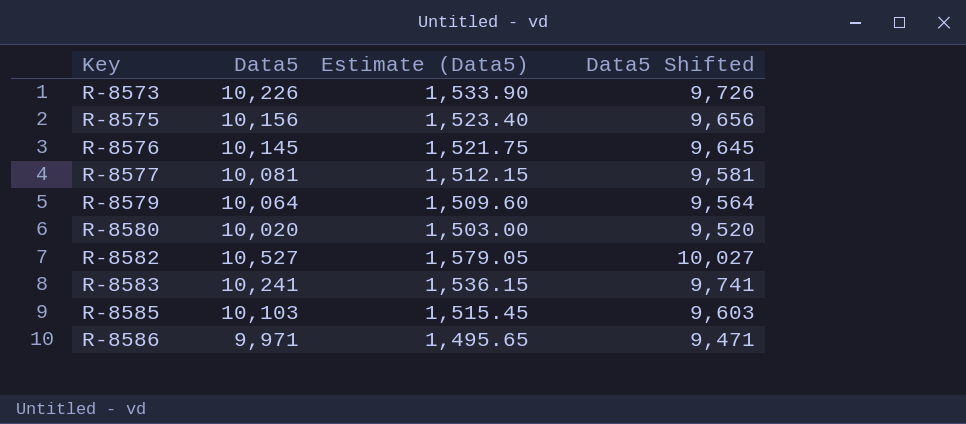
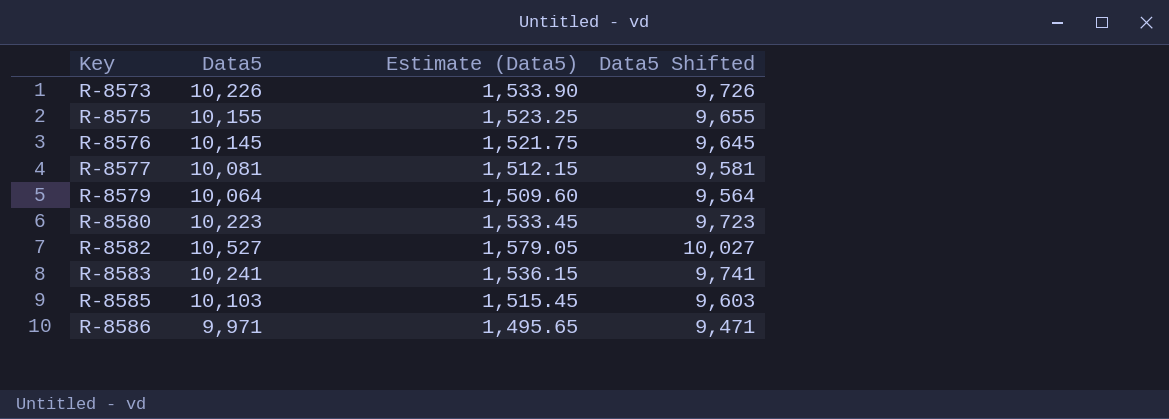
R-8575 | Data5: 10,156 -> 10,155
R-8575 | Estimate (Data5): 1,523.40 -> 1,523.25
R-8575 | Data5 Shifted: 9,656 -> 9,655
R-8580 | Data5: 10,020 -> 10,223
R-8580 | Estimate (Data5): 1,503.00 -> 1,533.45
R-8580 | Data5 Shifted: 9,520 -> 9,723

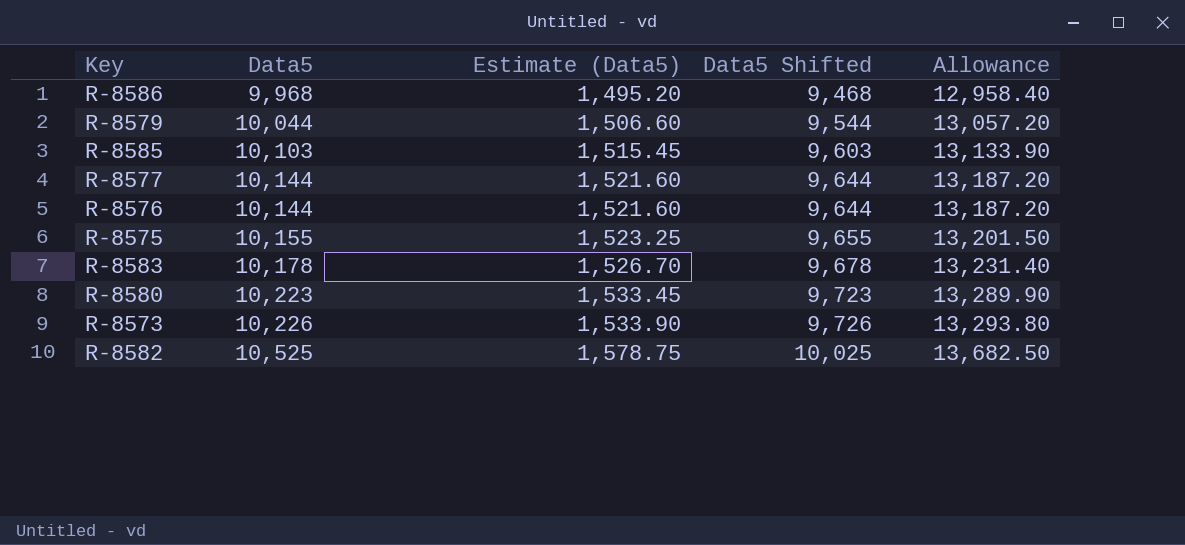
row order: Key ascending -> Data5 ascending
column Allowance | formula: none -> [Data5] * 1.3
R-8586 | Data5: 9,971 -> 9,968
R-8586 | Estimate (Data5): 1,495.65 -> 1,495.20
R-8586 | Data5 Shifted: 9,471 -> 9,468
R-8579 | Data5: 10,064 -> 10,044
R-8579 | Estimate (Data5): 1,509.60 -> 1,506.60
R-8579 | Data5 Shifted: 9,564 -> 9,544
R-8577 | Data5: 10,081 -> 10,144
R-8577 | Estimate (Data5): 1,512.15 -> 1,521.60
R-8577 | Data5 Shifted: 9,581 -> 9,644
R-8576 | Data5: 10,145 -> 10,144
R-8576 | Estimate (Data5): 1,521.75 -> 1,521.60
R-8576 | Data5 Shifted: 9,645 -> 9,644
R-8583 | Data5: 10,241 -> 10,178
R-8583 | Estimate (Data5): 1,536.15 -> 1,526.70
R-8583 | Data5 Shifted: 9,741 -> 9,678
R-8582 | Data5: 10,527 -> 10,525
R-8582 | Estimate (Data5): 1,579.05 -> 1,578.75
R-8582 | Data5 Shifted: 10,027 -> 10,025

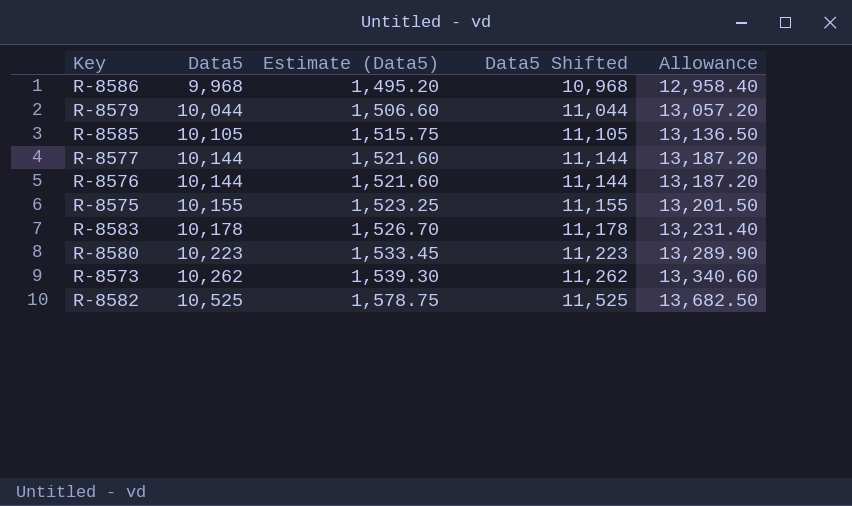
column Data5 Shifted | formula: [Data5] - 500 -> [Data5] + 1000
R-8585 | Data5: 10,103 -> 10,105
R-8585 | Estimate (Data5): 1,515.45 -> 1,515.75
R-8585 | Allowance: 13,133.90 -> 13,136.50
R-8573 | Data5: 10,226 -> 10,262
R-8573 | Estimate (Data5): 1,533.90 -> 1,539.30
R-8573 | Allowance: 13,293.80 -> 13,340.60

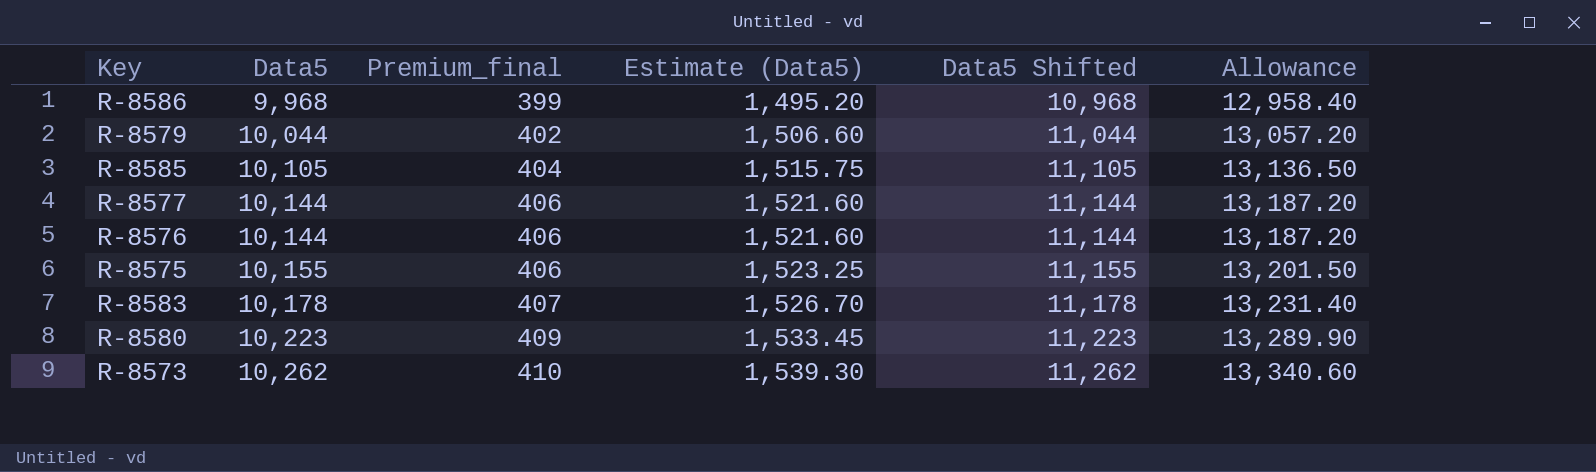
column Premium_final | formula: none -> [Data5] * 0.04
row R-8582: 10,525 | 1,578.75 | 11,525 | 13,682.50 -> none

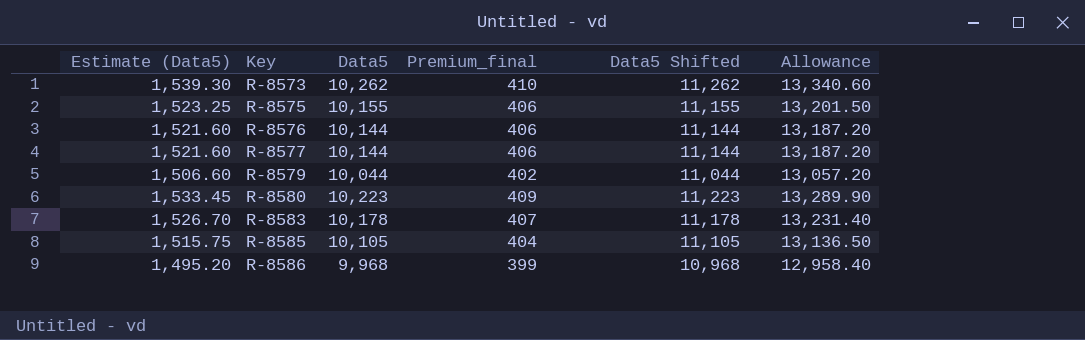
row order: Data5 ascending -> Key ascending
column Estimate (Data5) | position: 4 -> 1

